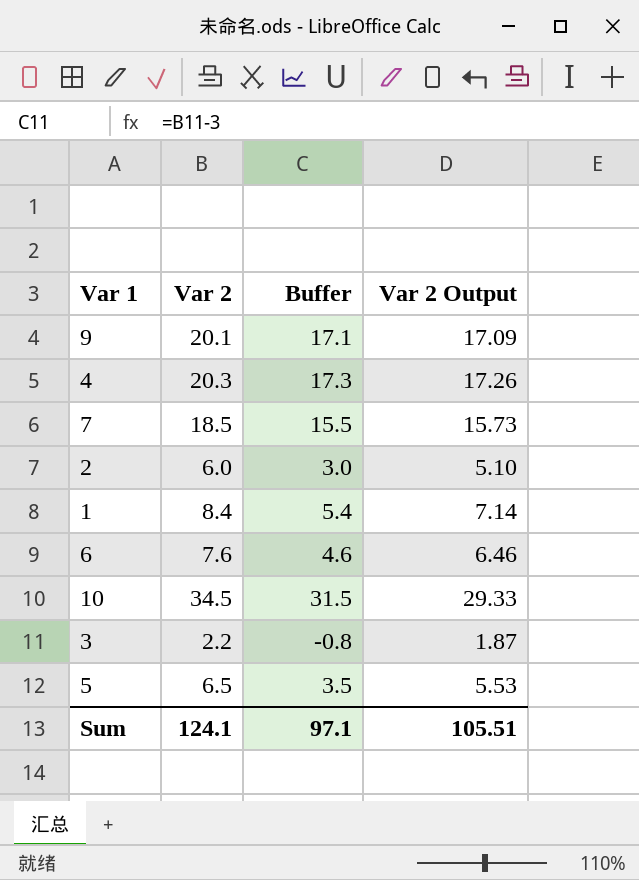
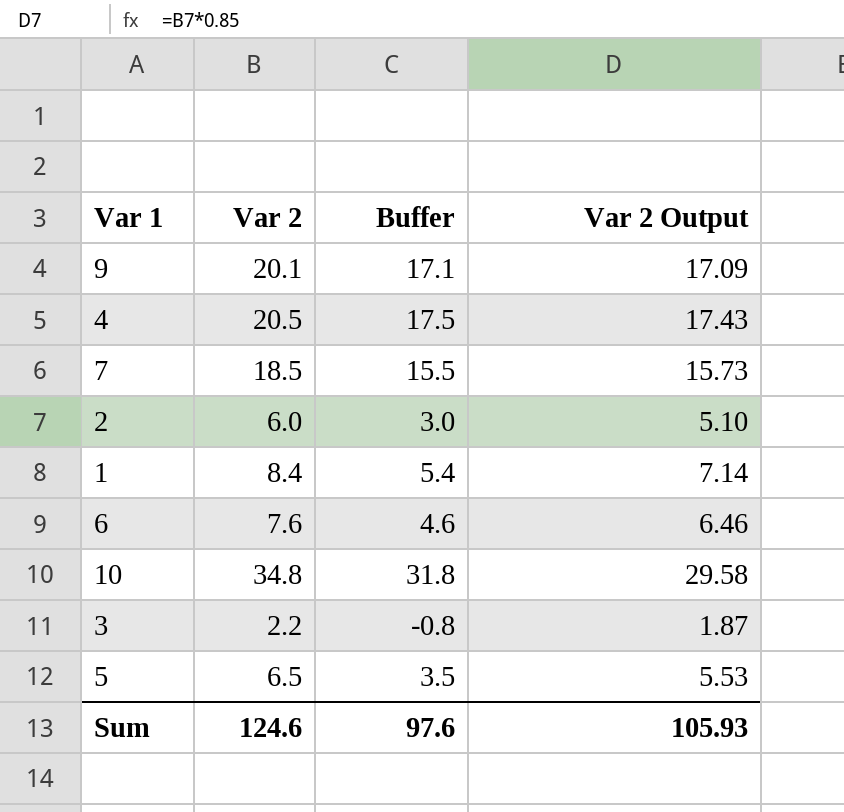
4 | Var 2: 20.3 -> 20.5
4 | Buffer: 17.3 -> 17.5
4 | Var 2 Output: 17.26 -> 17.43
10 | Var 2: 34.5 -> 34.8
10 | Buffer: 31.5 -> 31.8
10 | Var 2 Output: 29.33 -> 29.58
Sum | Var 2: 124.1 -> 124.6
Sum | Buffer: 97.1 -> 97.6
Sum | Var 2 Output: 105.51 -> 105.93

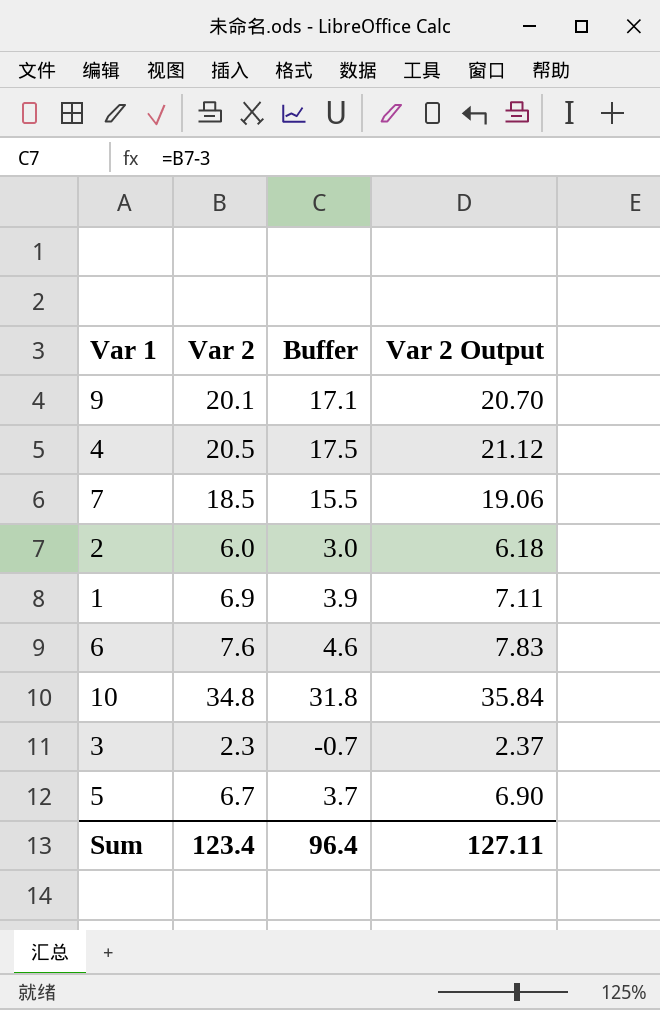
column Var 2 Output | formula: [Var 2] * 0.85 -> [Var 2] * 1.03
1 | Var 2: 8.4 -> 6.9
1 | Buffer: 5.4 -> 3.9
3 | Var 2: 2.2 -> 2.3
3 | Buffer: -0.8 -> -0.7
5 | Var 2: 6.5 -> 6.7
5 | Buffer: 3.5 -> 3.7
Sum | Var 2: 124.6 -> 123.4
Sum | Buffer: 97.6 -> 96.4
Sum | Var 2 Output: 105.93 -> 127.11

